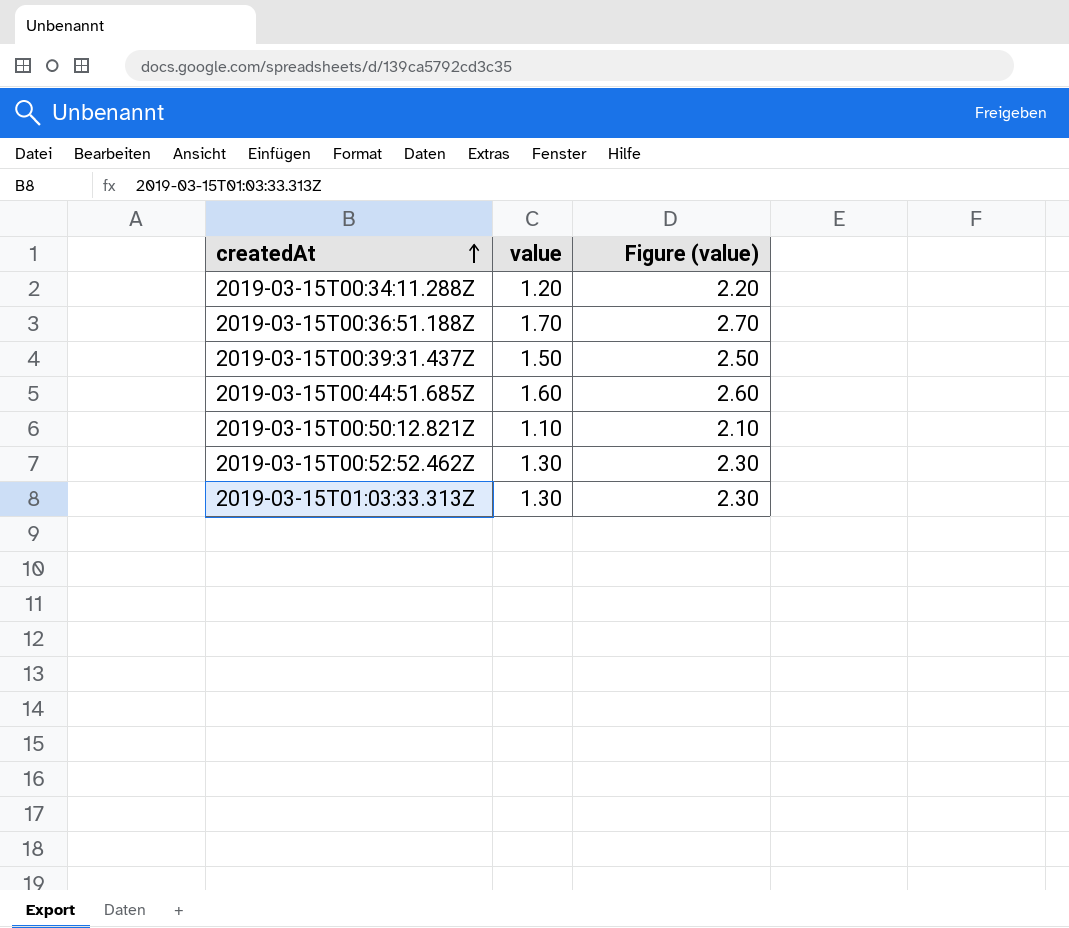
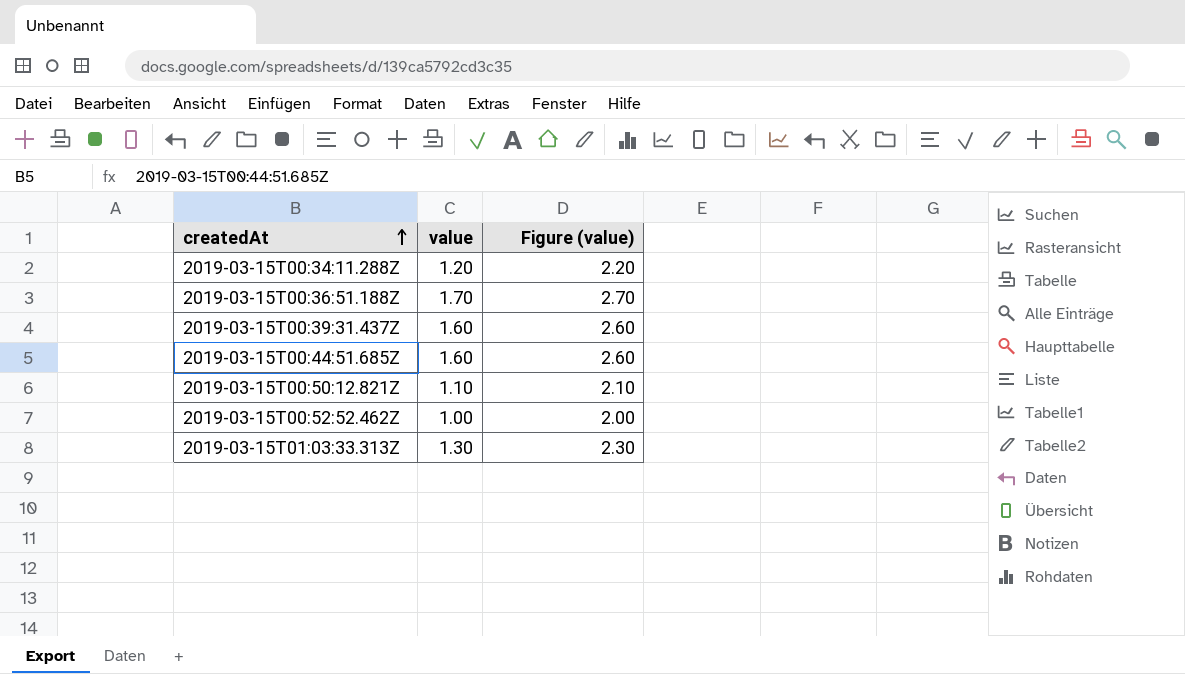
2019-03-15T00:39:31.437Z | value: 1.50 -> 1.60
2019-03-15T00:39:31.437Z | Figure (value): 2.50 -> 2.60
2019-03-15T00:52:52.462Z | value: 1.30 -> 1.00
2019-03-15T00:52:52.462Z | Figure (value): 2.30 -> 2.00

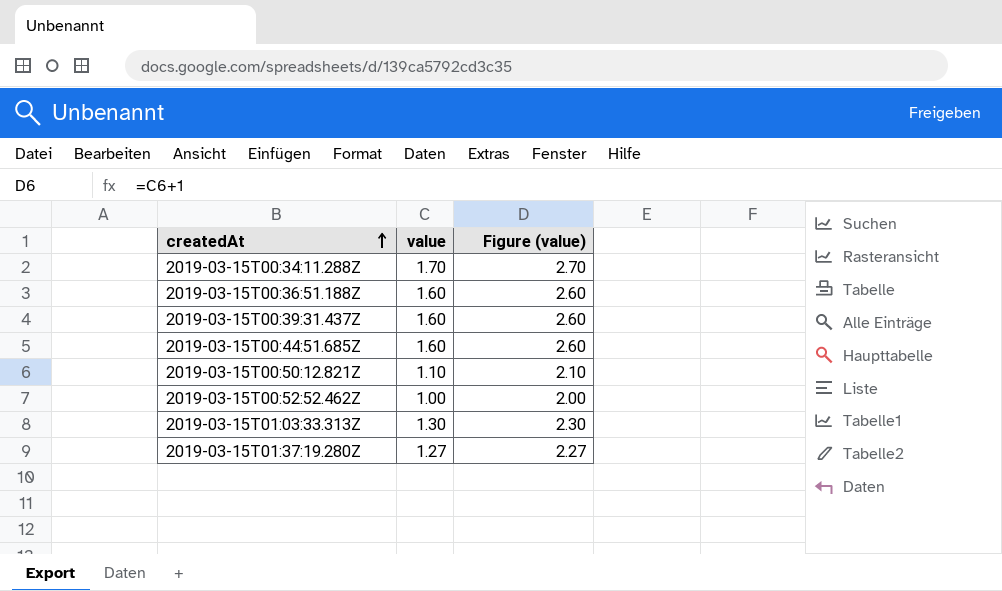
2019-03-15T00:34:11.288Z | value: 1.20 -> 1.70
2019-03-15T00:34:11.288Z | Figure (value): 2.20 -> 2.70
2019-03-15T00:36:51.188Z | value: 1.70 -> 1.60
2019-03-15T00:36:51.188Z | Figure (value): 2.70 -> 2.60
row 2019-03-15T01:37:19.280Z: none -> 1.27 | 2.27

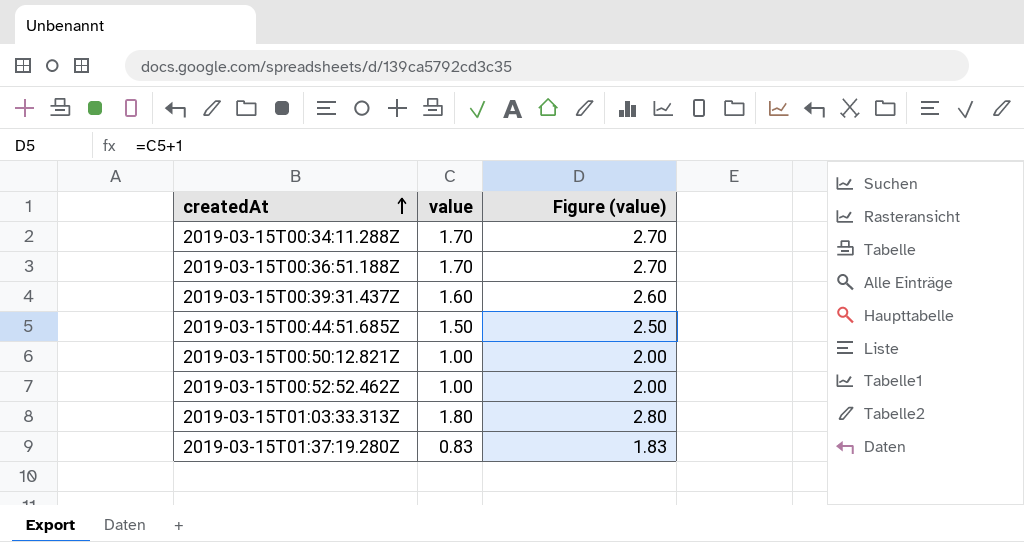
2019-03-15T00:36:51.188Z | value: 1.60 -> 1.70
2019-03-15T00:36:51.188Z | Figure (value): 2.60 -> 2.70
2019-03-15T00:44:51.685Z | value: 1.60 -> 1.50
2019-03-15T00:44:51.685Z | Figure (value): 2.60 -> 2.50
2019-03-15T00:50:12.821Z | value: 1.10 -> 1.00
2019-03-15T00:50:12.821Z | Figure (value): 2.10 -> 2.00
2019-03-15T01:03:33.313Z | value: 1.30 -> 1.80
2019-03-15T01:03:33.313Z | Figure (value): 2.30 -> 2.80
2019-03-15T01:37:19.280Z | value: 1.27 -> 0.83
2019-03-15T01:37:19.280Z | Figure (value): 2.27 -> 1.83

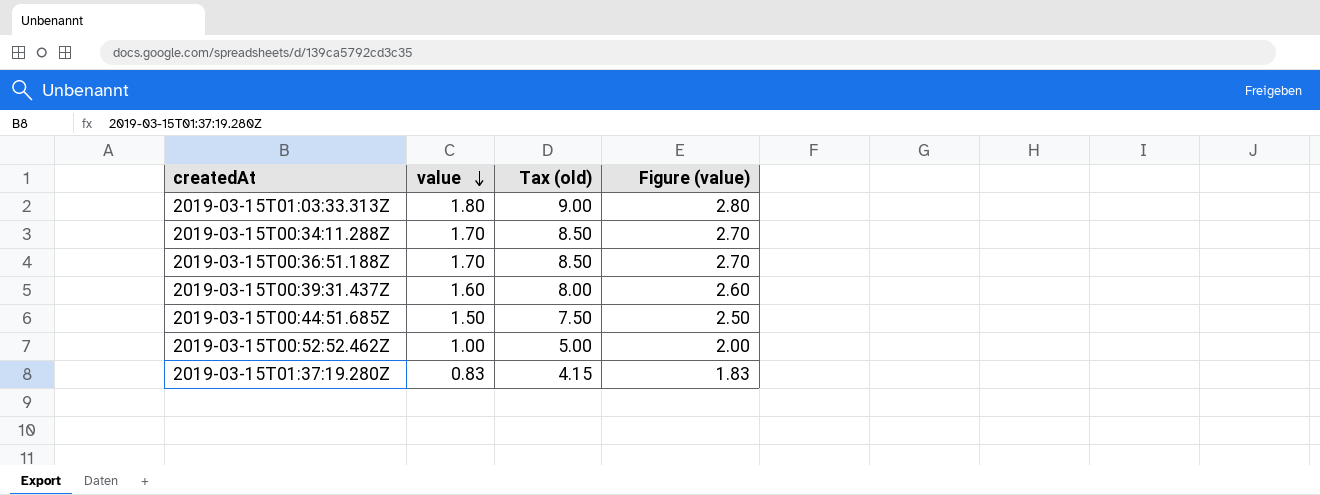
row order: createdAt ascending -> value descending
column Tax (old) | formula: none -> [value] * 5
row 2019-03-15T00:50:12.821Z: 1.00 | 2.00 -> none

